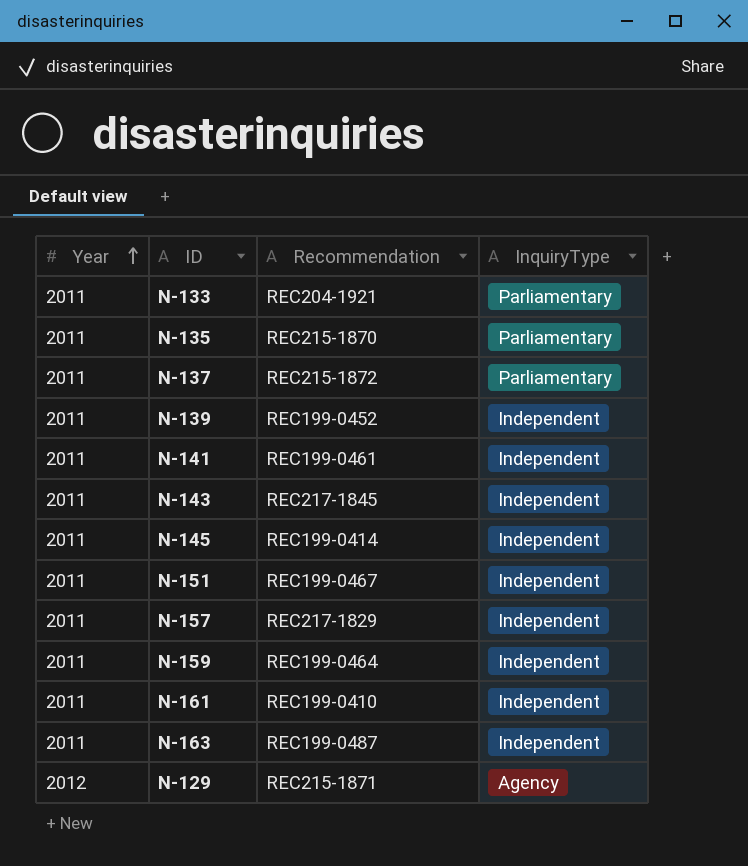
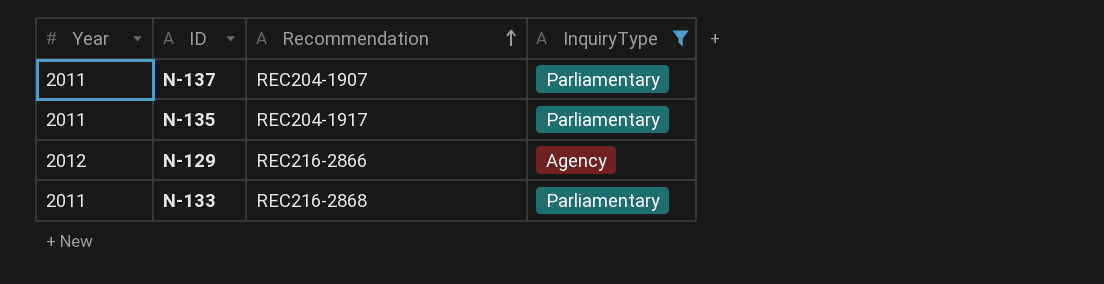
filter: none -> InquiryType != Independent
row order: Year ascending -> Recommendation ascending
N-137 | Recommendation: REC215-1872 -> REC204-1907
N-135 | Recommendation: REC215-1870 -> REC204-1917
N-129 | Recommendation: REC215-1871 -> REC216-2866
N-133 | Recommendation: REC204-1921 -> REC216-2868

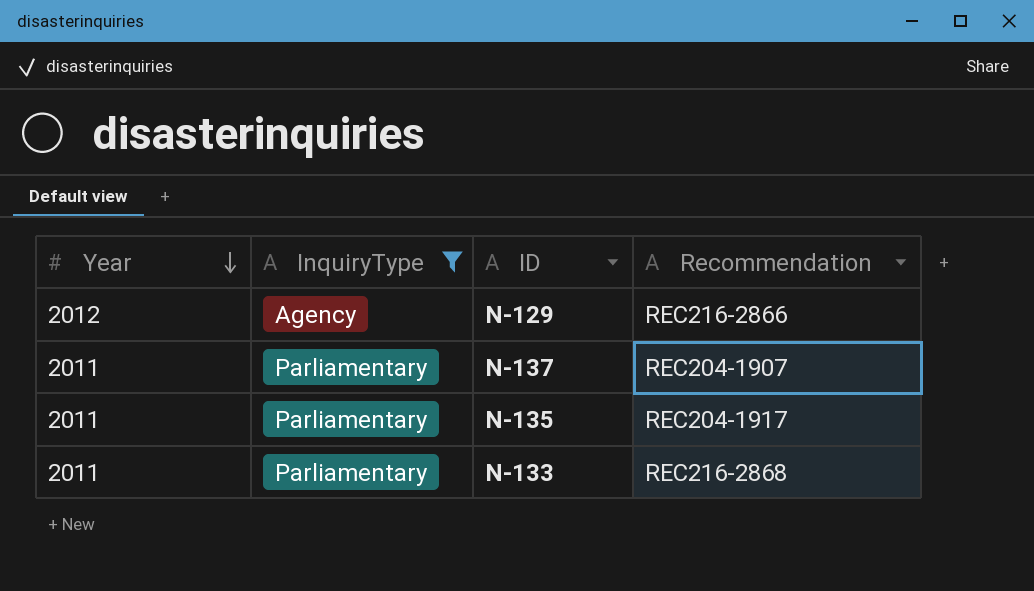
row order: Recommendation ascending -> Year descending
column InquiryType | position: 4 -> 2

